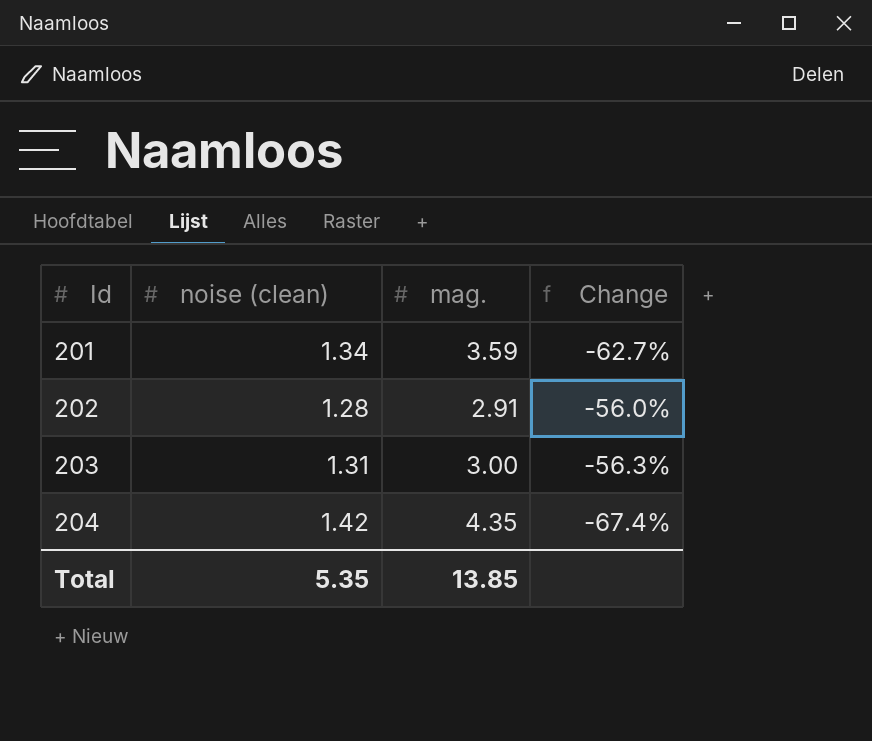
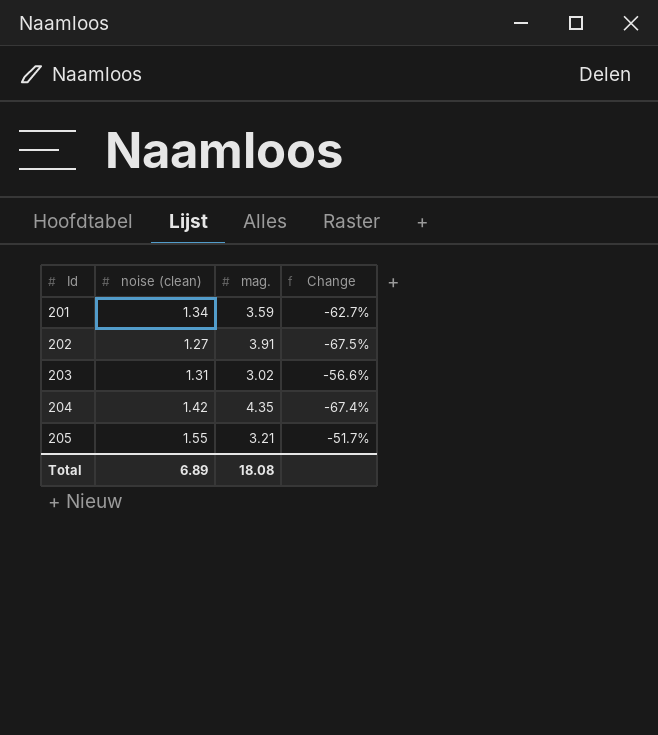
202 | noise (clean): 1.28 -> 1.27
202 | mag.: 2.91 -> 3.91
202 | Change: -56.0% -> -67.5%
203 | mag.: 3.00 -> 3.02
203 | Change: -56.3% -> -56.6%
row 205: none -> 1.55 | 3.21 | -51.7%
Total | noise (clean): 5.35 -> 6.89
Total | mag.: 13.85 -> 18.08

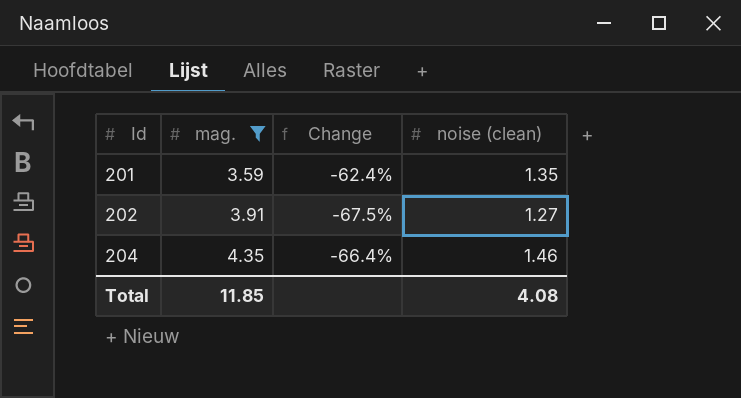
filter: none -> mag. >= 3.59
column noise (clean) | position: 2 -> 4
201 | Change: -62.7% -> -62.4%
201 | noise (clean): 1.34 -> 1.35
204 | Change: -67.4% -> -66.4%
204 | noise (clean): 1.42 -> 1.46
Total | mag.: 18.08 -> 11.85
Total | noise (clean): 6.89 -> 4.08

